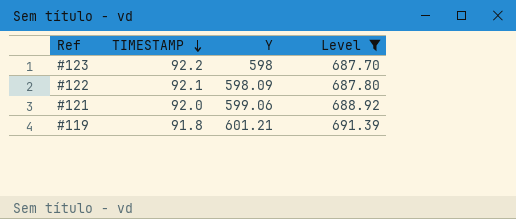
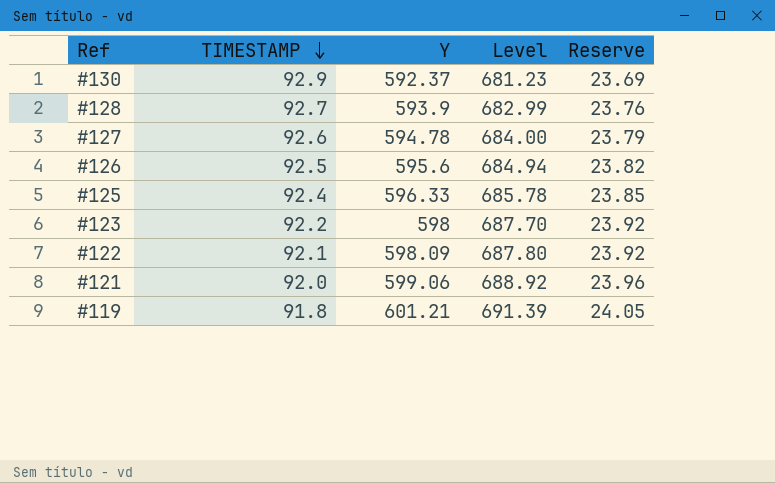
filter: Level >= 687.70 -> none
column Reserve | formula: none -> [Y] * 0.04

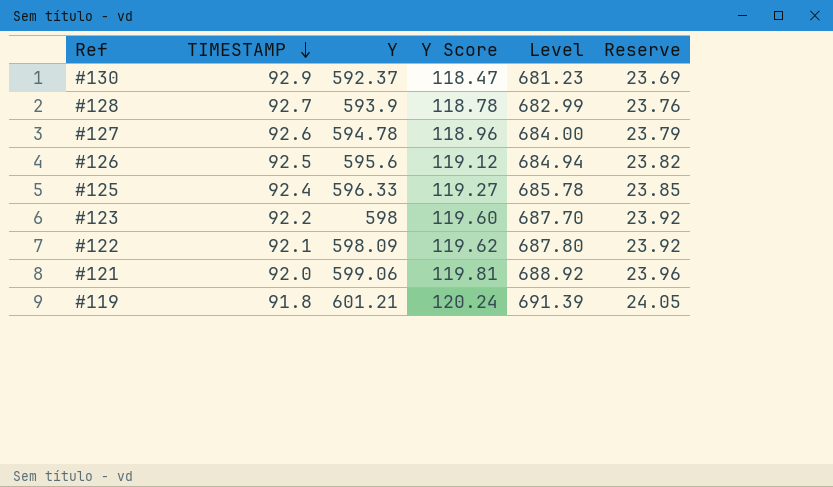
column Y Score | formula: none -> [Y] * 0.2

